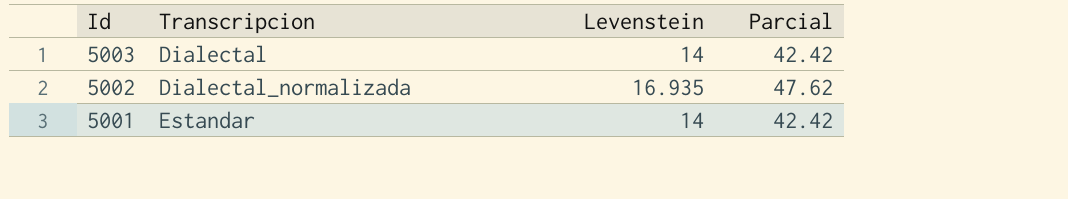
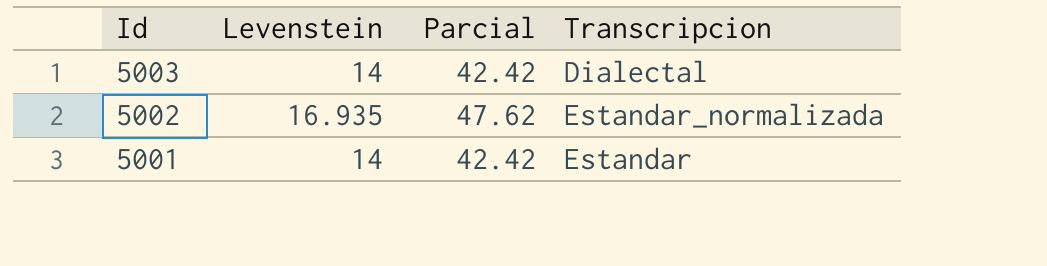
column Transcripcion | position: 2 -> 4
5002 | Transcripcion: Dialectal_normalizada -> Estandar_normalizada

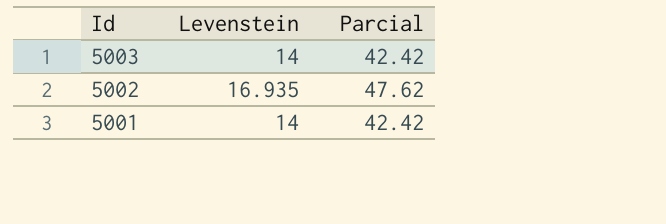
column Transcripcion | position: 4 -> none

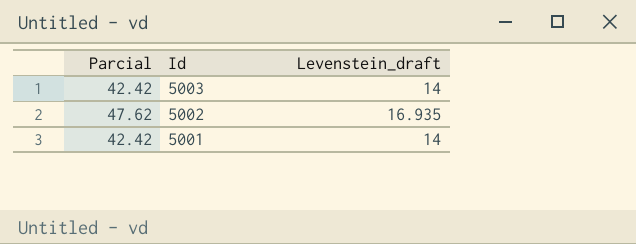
column Parcial | position: 3 -> 1
column name: Levenstein -> Levenstein_draft

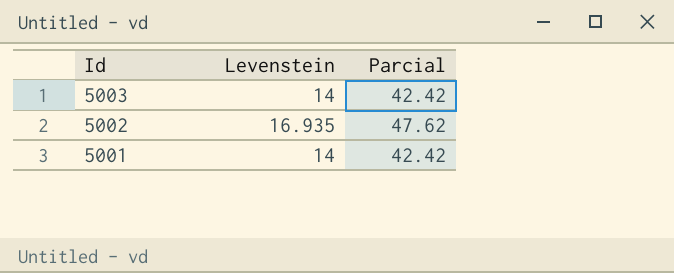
column name: Levenstein_draft -> Levenstein
column Parcial | position: 1 -> 3

